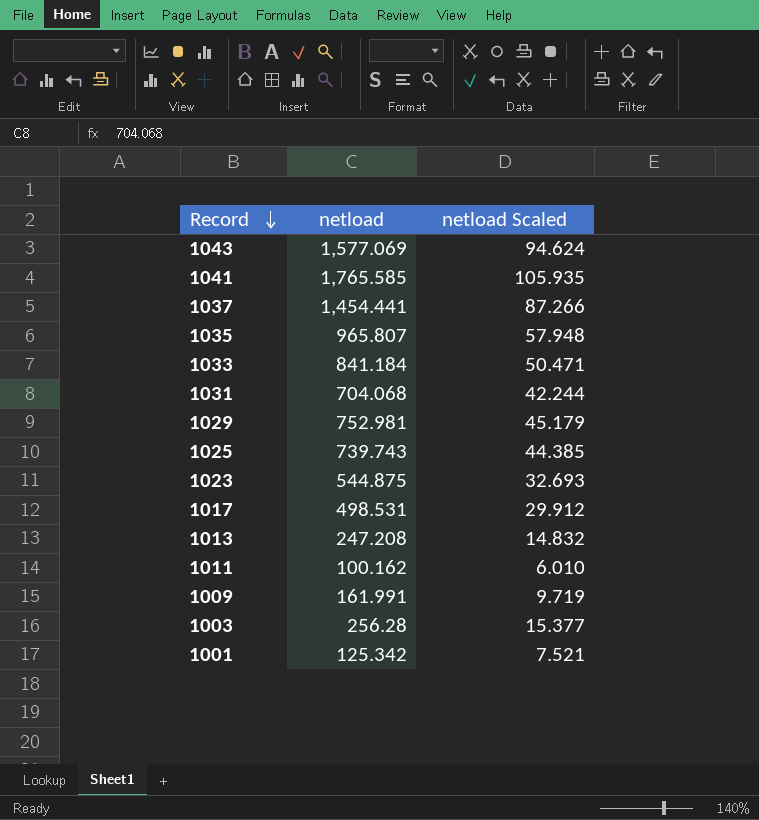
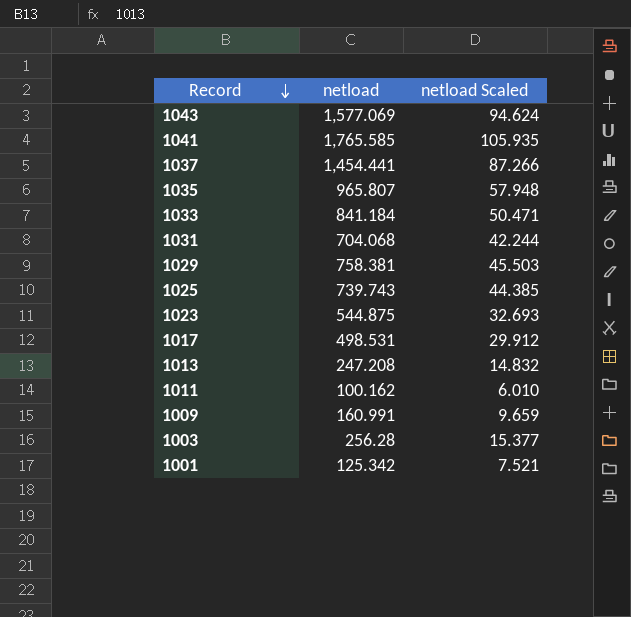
1029 | netload: 752.981 -> 758.381
1029 | netload Scaled: 45.179 -> 45.503
1009 | netload: 161.991 -> 160.991
1009 | netload Scaled: 9.719 -> 9.659

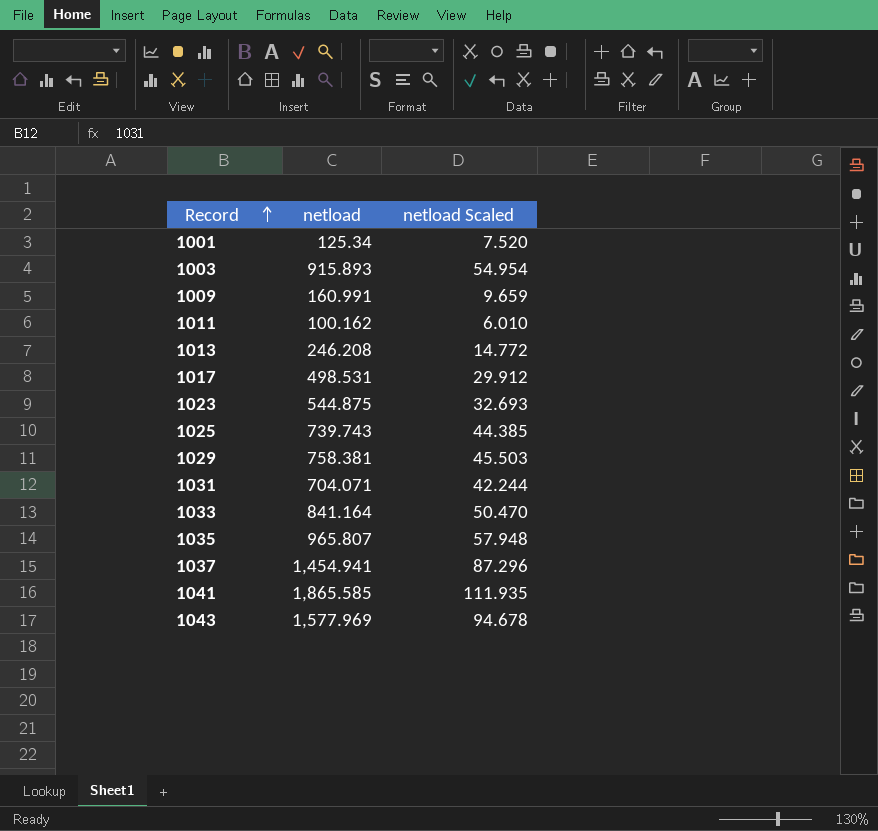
row order: Record descending -> Record ascending
1001 | netload: 125.342 -> 125.34
1001 | netload Scaled: 7.521 -> 7.520
1003 | netload: 256.28 -> 915.893
1003 | netload Scaled: 15.377 -> 54.954
1013 | netload: 247.208 -> 246.208
1013 | netload Scaled: 14.832 -> 14.772
1031 | netload: 704.068 -> 704.071
1033 | netload: 841.184 -> 841.164
1033 | netload Scaled: 50.471 -> 50.470
1037 | netload: 1,454.441 -> 1,454.941
1037 | netload Scaled: 87.266 -> 87.296
1041 | netload: 1,765.585 -> 1,865.585
1041 | netload Scaled: 105.935 -> 111.935
1043 | netload: 1,577.069 -> 1,577.969
1043 | netload Scaled: 94.624 -> 94.678

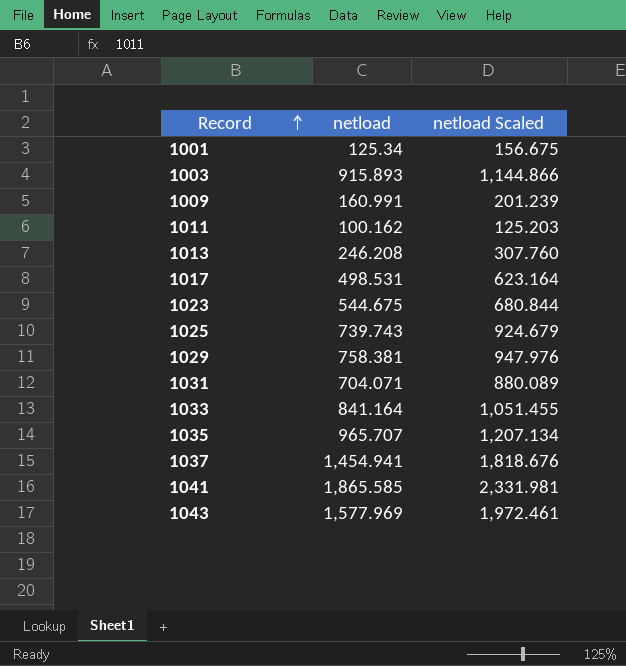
column netload Scaled | formula: [netload] * 0.06 -> [netload] * 1.25
1023 | netload: 544.875 -> 544.675
1035 | netload: 965.807 -> 965.707

